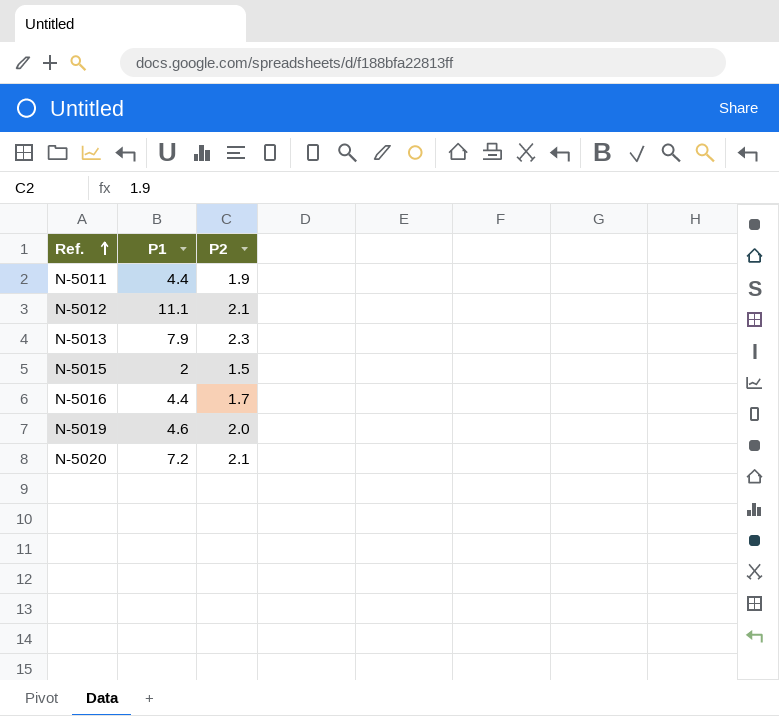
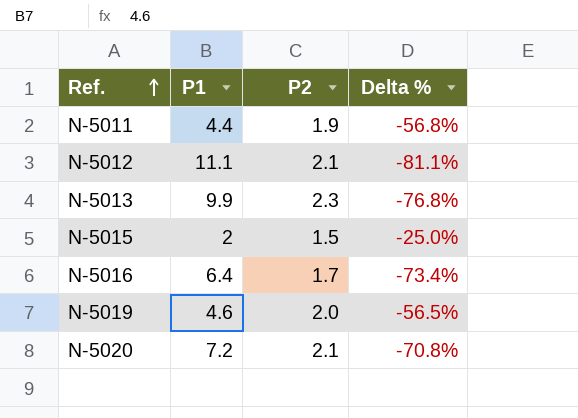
column Delta % | formula: none -> ([P2] - [P1]) / [P1]
N-5013 | P1: 7.9 -> 9.9
N-5016 | P1: 4.4 -> 6.4

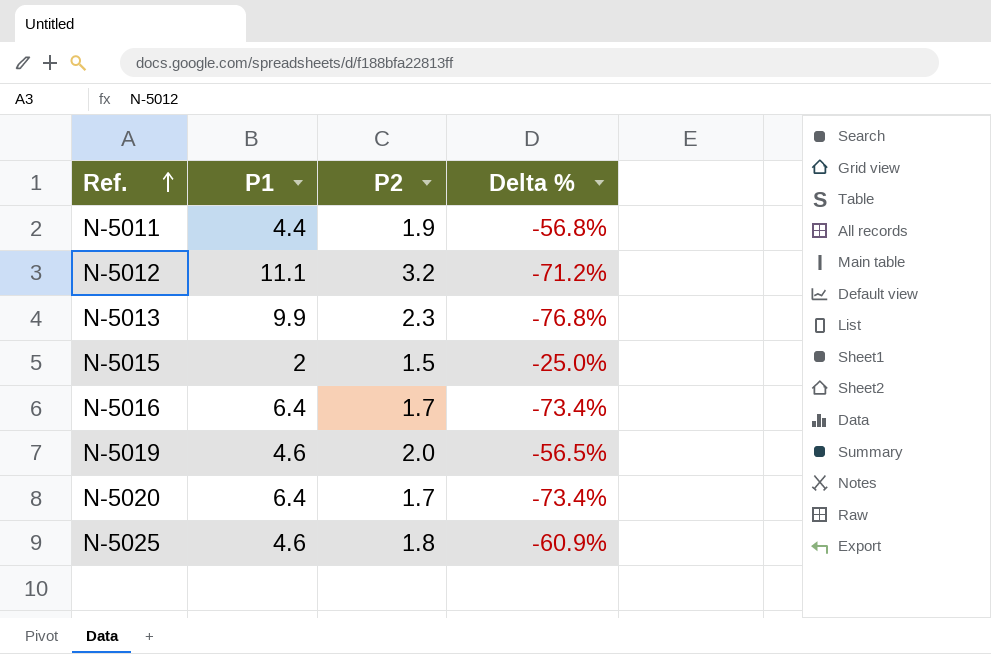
N-5012 | P2: 2.1 -> 3.2
N-5012 | Delta %: -81.1% -> -71.2%
N-5020 | P1: 7.2 -> 6.4
N-5020 | P2: 2.1 -> 1.7
N-5020 | Delta %: -70.8% -> -73.4%
row N-5025: none -> 4.6 | 1.8 | -60.9%

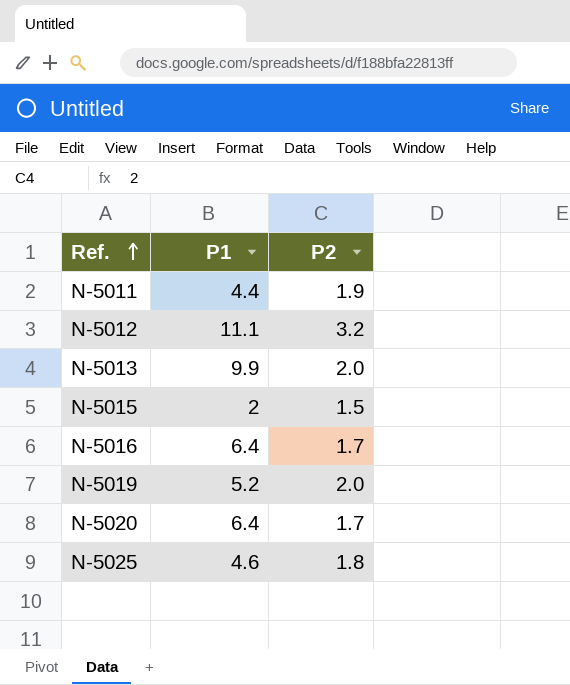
column Delta % | formula: ([P2] - [P1]) / [P1] -> none
N-5013 | P2: 2.3 -> 2.0
N-5019 | P1: 4.6 -> 5.2

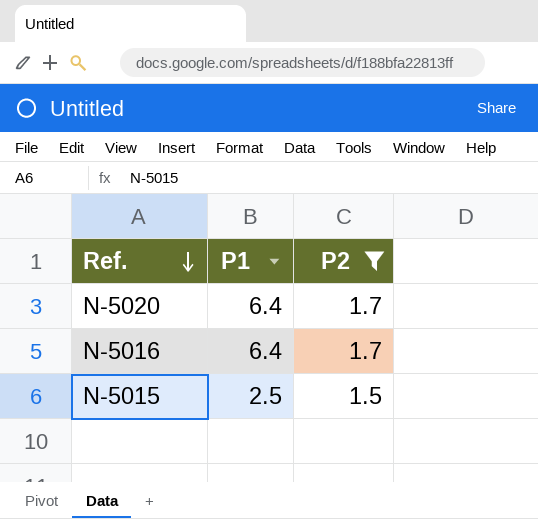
filter: none -> P2 <= 1.7
row order: Ref. ascending -> Ref. descending
N-5015 | P1: 2 -> 2.5

